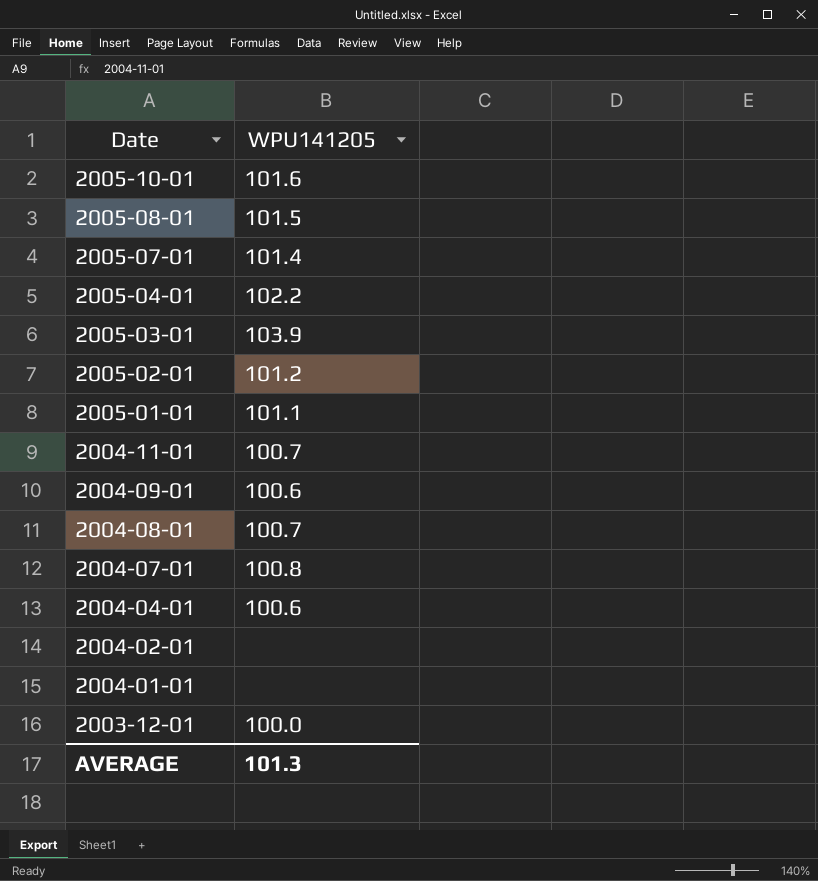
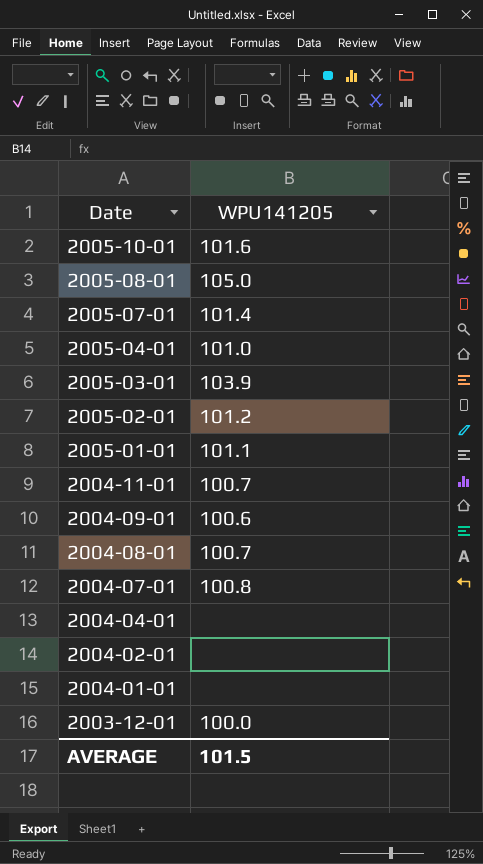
2005-08-01 | WPU141205: 101.5 -> 105.0
2005-04-01 | WPU141205: 102.2 -> 101.0
2004-04-01 | WPU141205: 100.6 -> none
AVERAGE | WPU141205: 101.3 -> 101.5

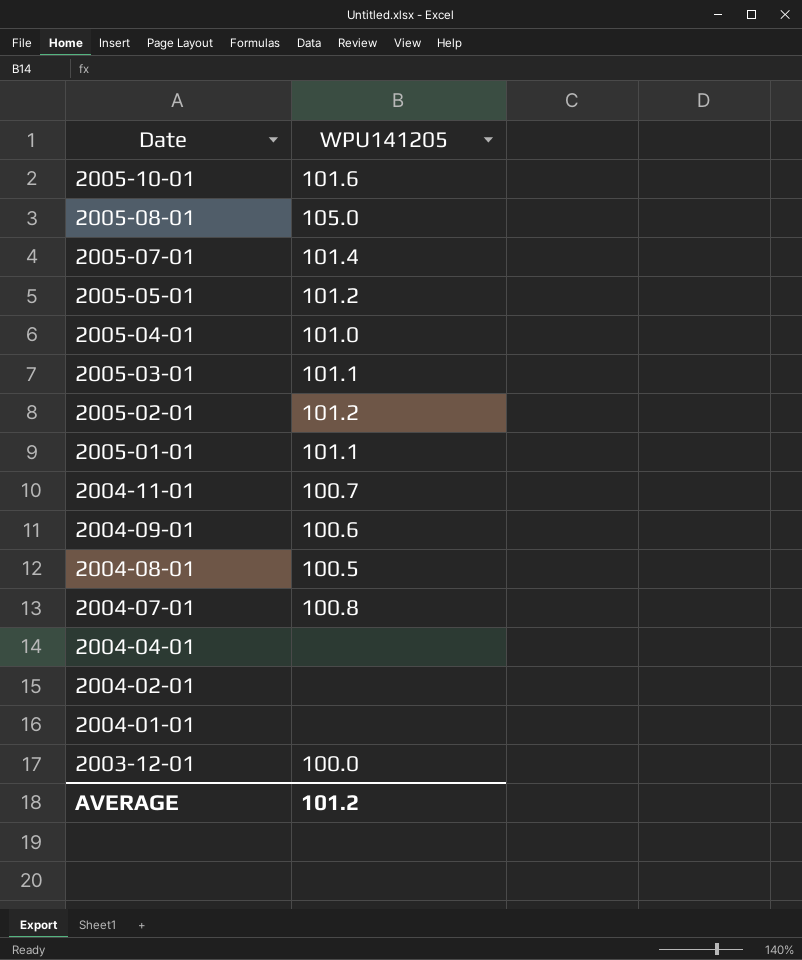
row 2005-05-01: none -> 101.2
2005-03-01 | WPU141205: 103.9 -> 101.1
2004-08-01 | WPU141205: 100.7 -> 100.5
AVERAGE | WPU141205: 101.5 -> 101.2

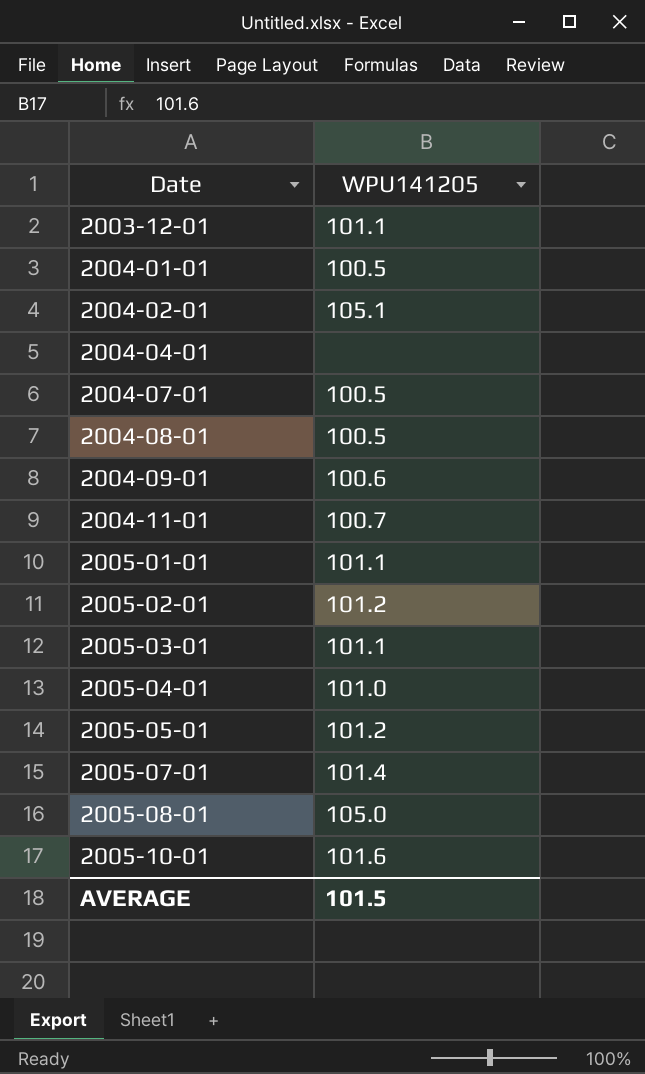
row order: Date descending -> Date ascending
2003-12-01 | WPU141205: 100.0 -> 101.1
2004-01-01 | WPU141205: none -> 100.5
2004-02-01 | WPU141205: none -> 105.1
2004-07-01 | WPU141205: 100.8 -> 100.5
AVERAGE | WPU141205: 101.2 -> 101.5

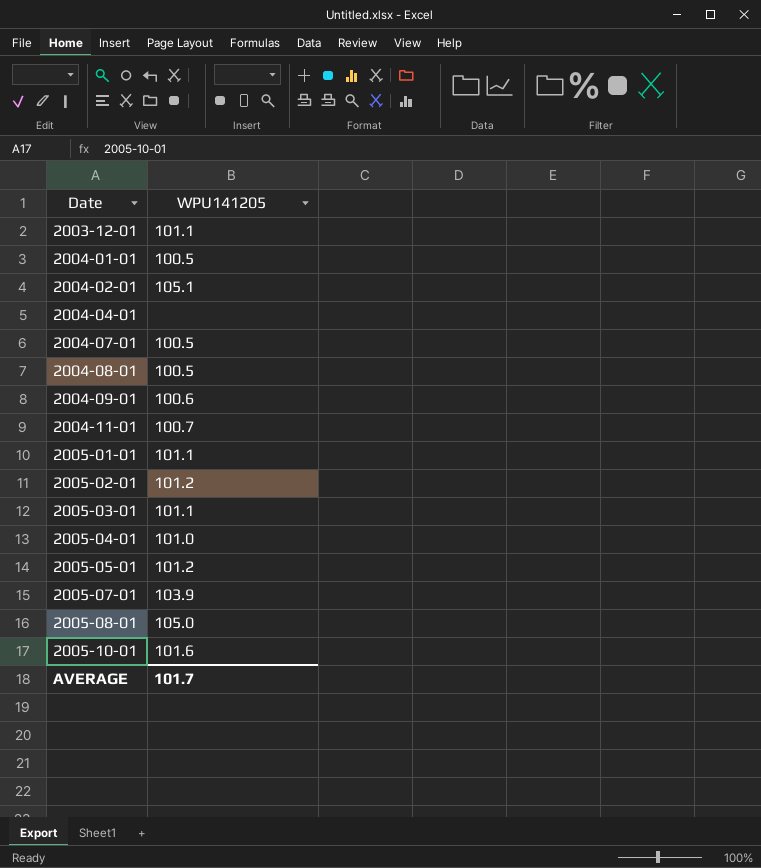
2005-07-01 | WPU141205: 101.4 -> 103.9
AVERAGE | WPU141205: 101.5 -> 101.7

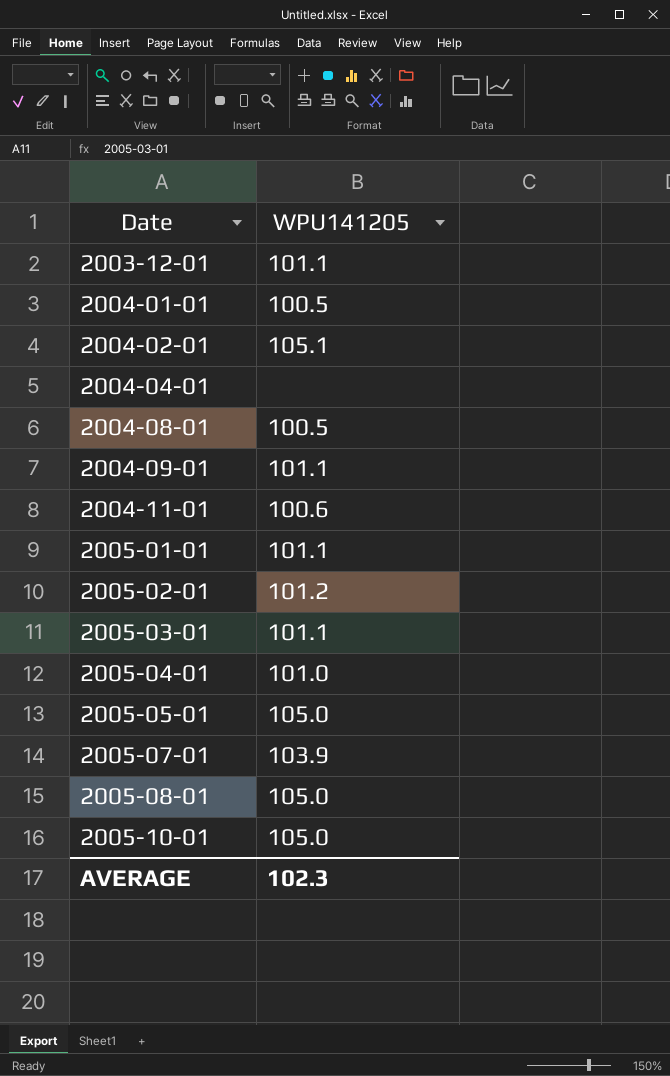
row 2004-07-01: 100.5 -> none
2004-09-01 | WPU141205: 100.6 -> 101.1
2004-11-01 | WPU141205: 100.7 -> 100.6
2005-05-01 | WPU141205: 101.2 -> 105.0
2005-10-01 | WPU141205: 101.6 -> 105.0
AVERAGE | WPU141205: 101.7 -> 102.3

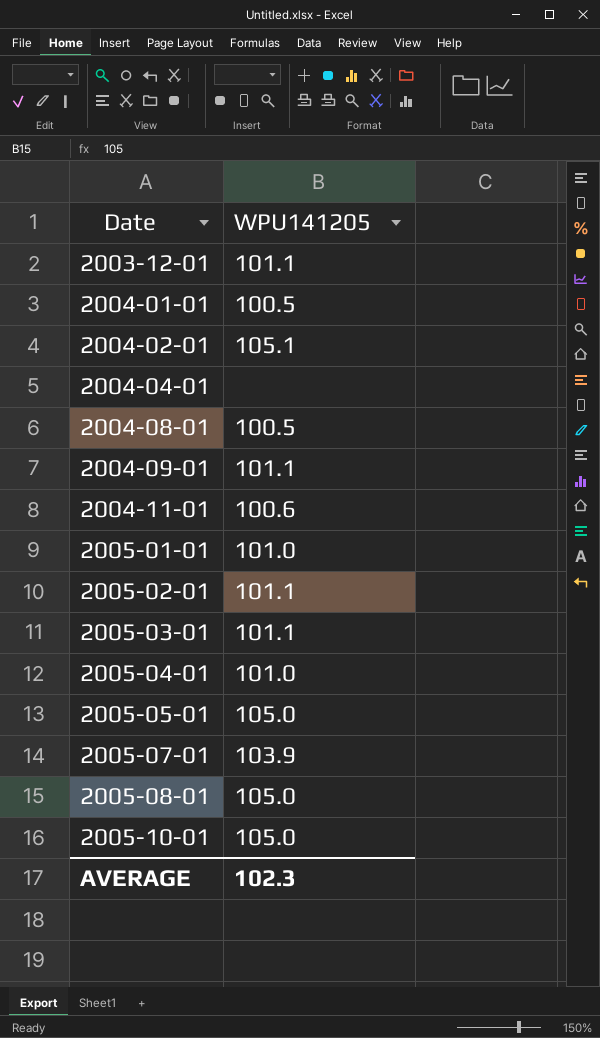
2005-01-01 | WPU141205: 101.1 -> 101.0
2005-02-01 | WPU141205: 101.2 -> 101.1

